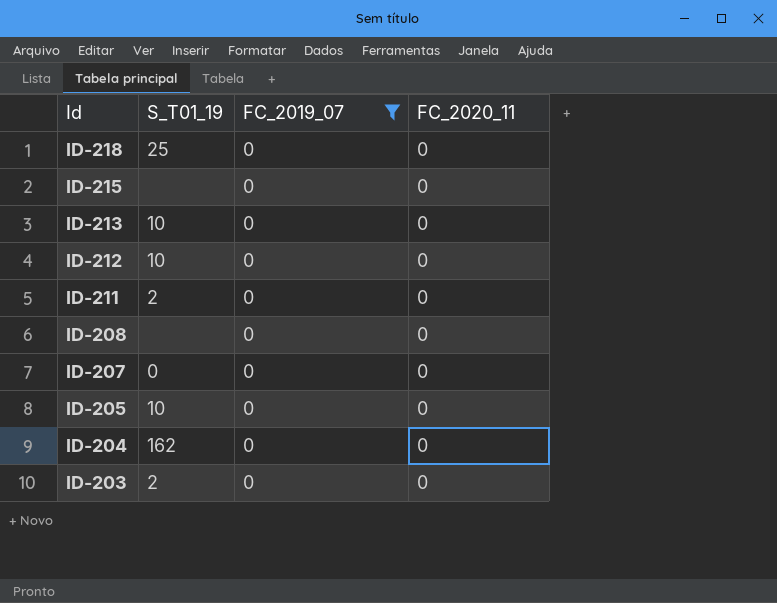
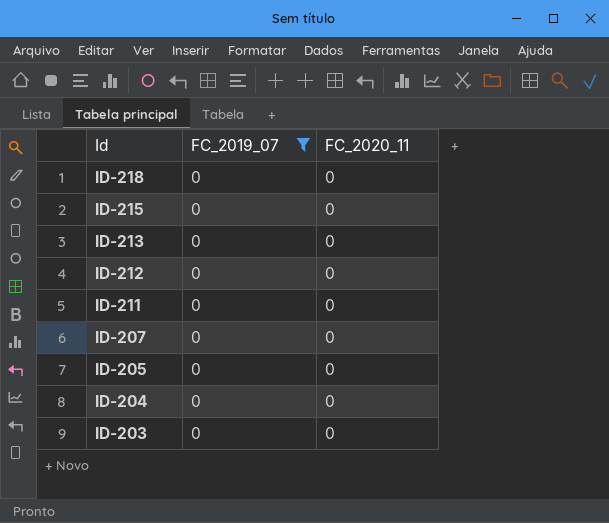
column S_T01_19 | position: 2 -> none
row ID-208: none | 0 | 0 -> none

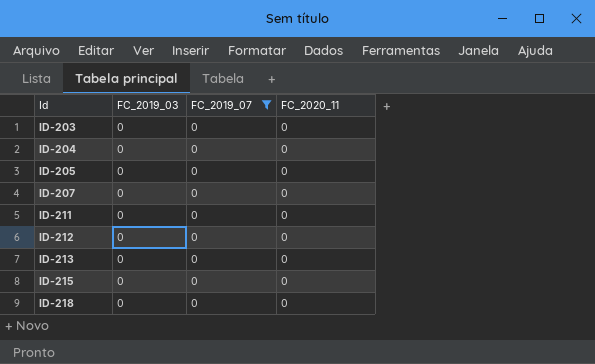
row order: Id descending -> Id ascending
column FC_2019_03 | position: none -> 2

